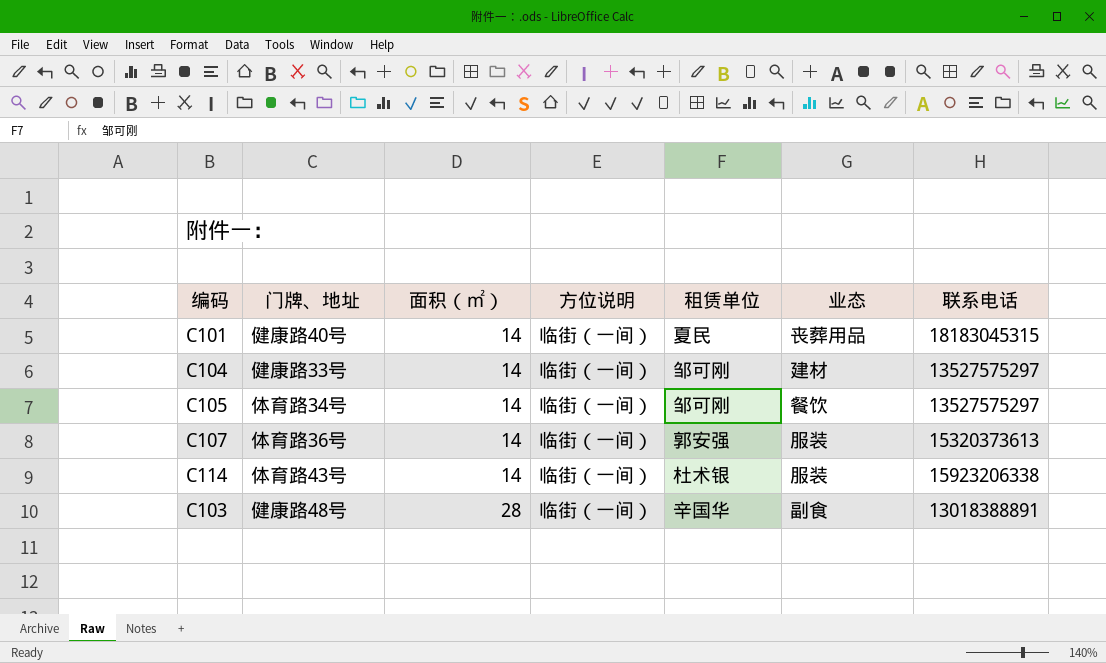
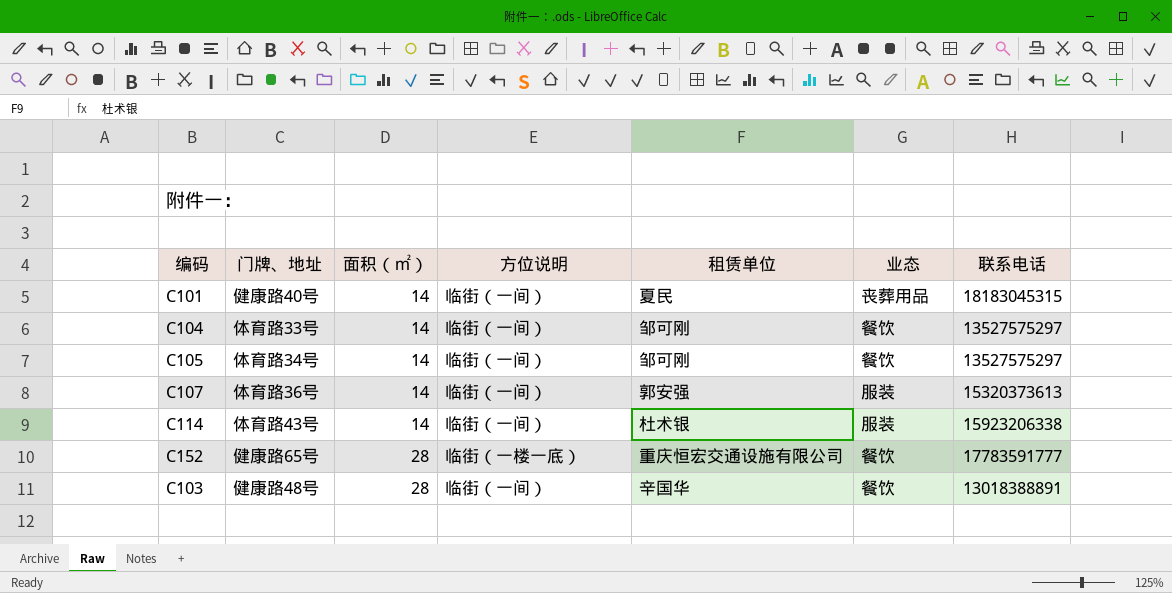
C104 | 门牌、地址: 健康路33号 -> 体育路33号
C104 | 业态: 建材 -> 餐饮
row C152: none -> 健康路65号 | 28 | 临街（一楼一底） | 重庆恒宏交通设施有限公司 | 餐饮 | 17783591777
C103 | 业态: 副食 -> 餐饮

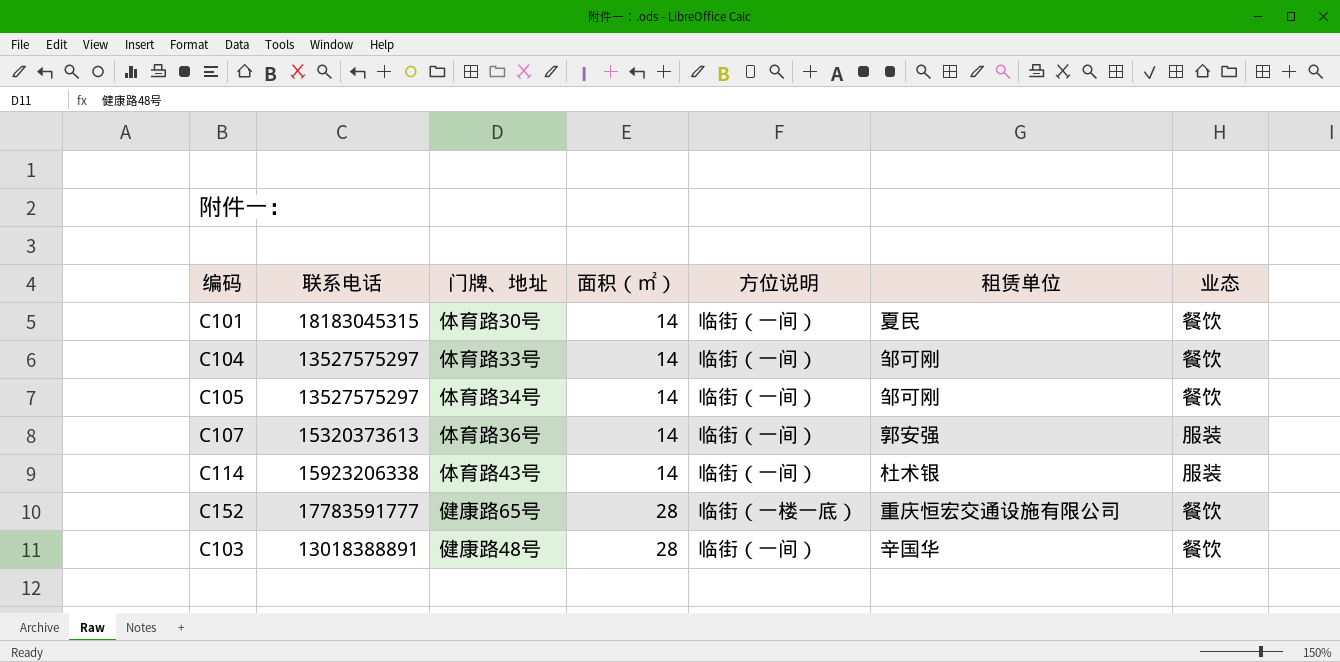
column 联系电话 | position: 7 -> 2
C101 | 门牌、地址: 健康路40号 -> 体育路30号
C101 | 业态: 丧葬用品 -> 餐饮

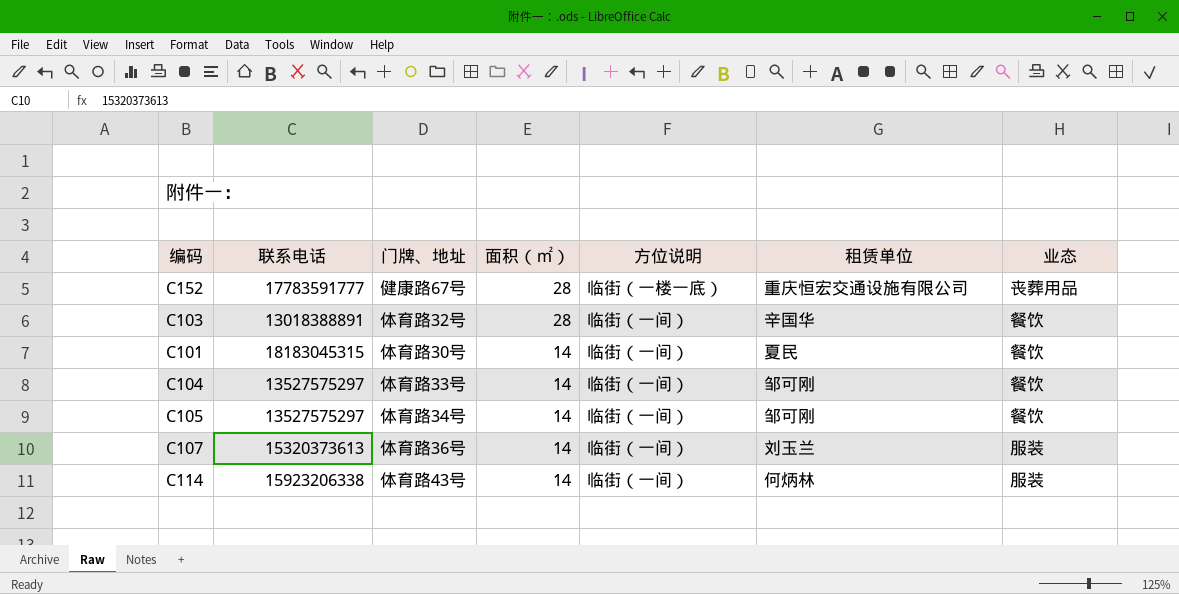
row order: 面积（㎡） ascending -> 面积（㎡） descending
C152 | 门牌、地址: 健康路65号 -> 健康路67号
C152 | 业态: 餐饮 -> 丧葬用品
C103 | 门牌、地址: 健康路48号 -> 体育路32号
C107 | 租赁单位: 郭安强 -> 刘玉兰
C114 | 租赁单位: 杜术银 -> 何炳林

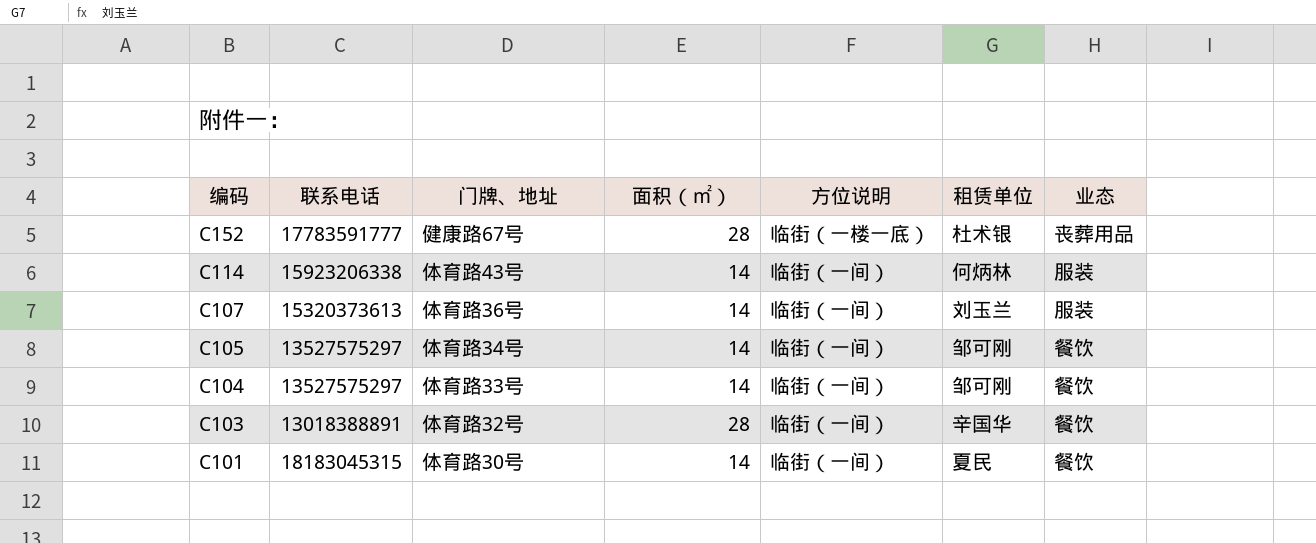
row order: 面积（㎡） descending -> 编码 descending
C152 | 租赁单位: 重庆恒宏交通设施有限公司 -> 杜术银

